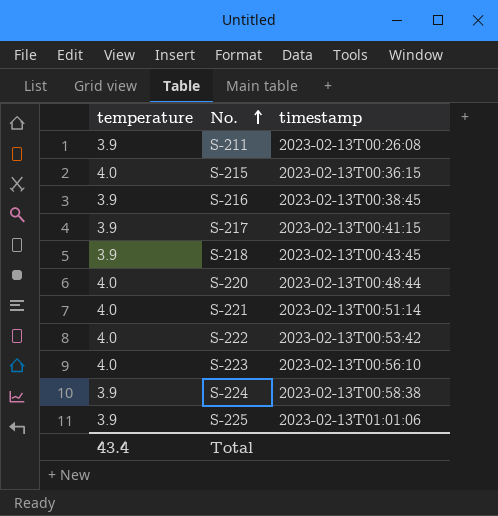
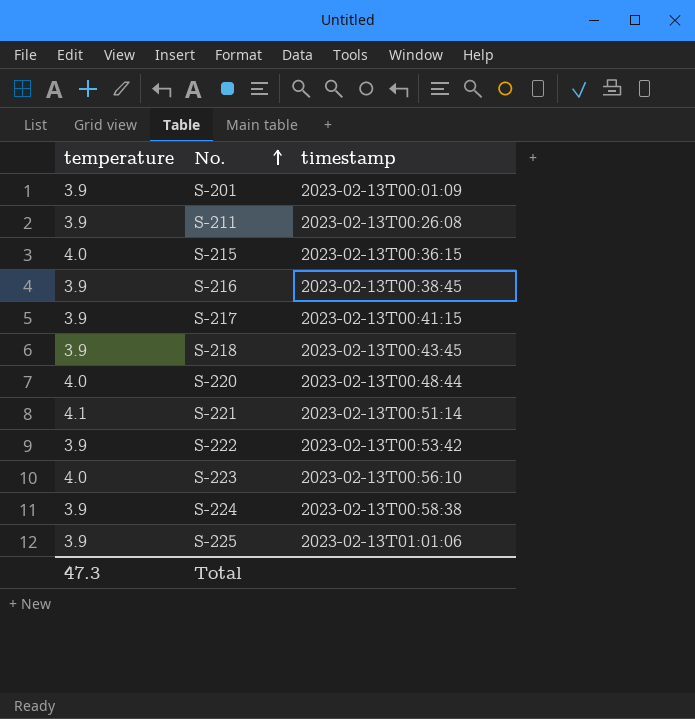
row S-201: none -> 3.9 | 2023-02-13T00:01:09
S-221 | temperature: 4.0 -> 4.1
S-222 | temperature: 4.0 -> 3.9
Total | temperature: 43.4 -> 47.3

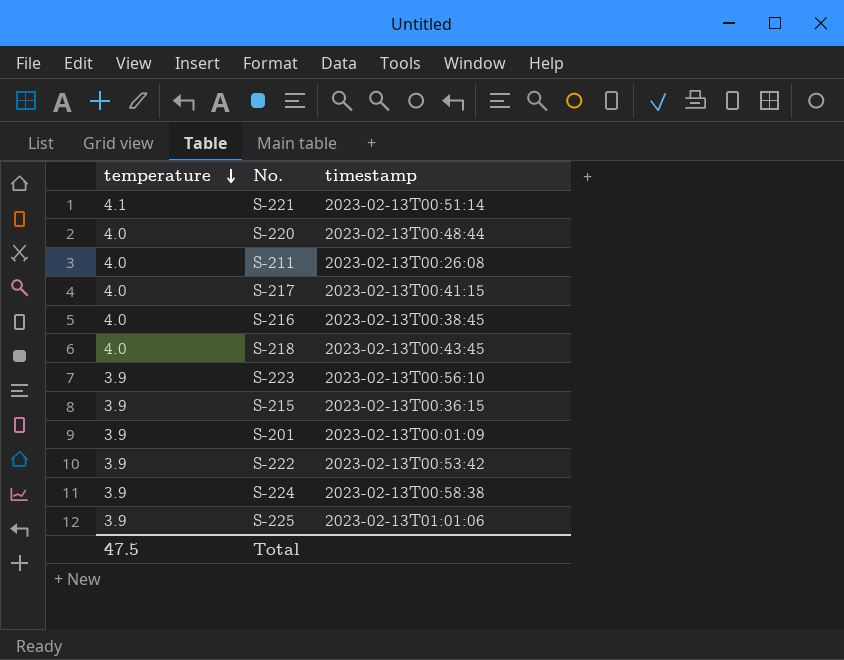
row order: No. ascending -> temperature descending
S-211 | temperature: 3.9 -> 4.0
S-217 | temperature: 3.9 -> 4.0
S-216 | temperature: 3.9 -> 4.0
S-218 | temperature: 3.9 -> 4.0
S-223 | temperature: 4.0 -> 3.9
S-215 | temperature: 4.0 -> 3.9
Total | temperature: 47.3 -> 47.5

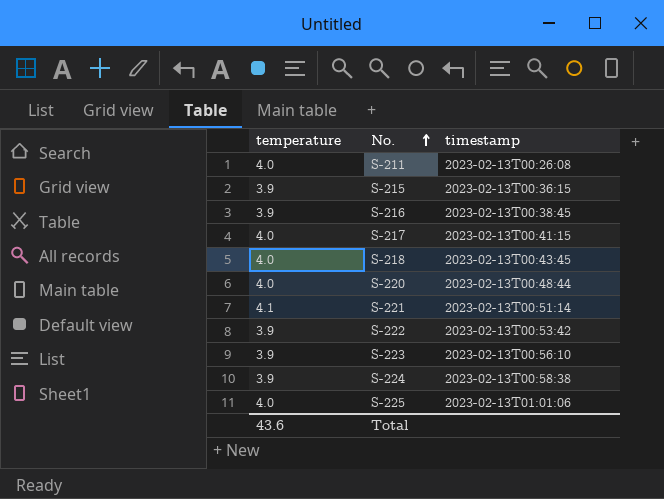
row order: temperature descending -> No. ascending
row S-201: 3.9 | 2023-02-13T00:01:09 -> none
S-216 | temperature: 4.0 -> 3.9
S-225 | temperature: 3.9 -> 4.0
Total | temperature: 47.5 -> 43.6

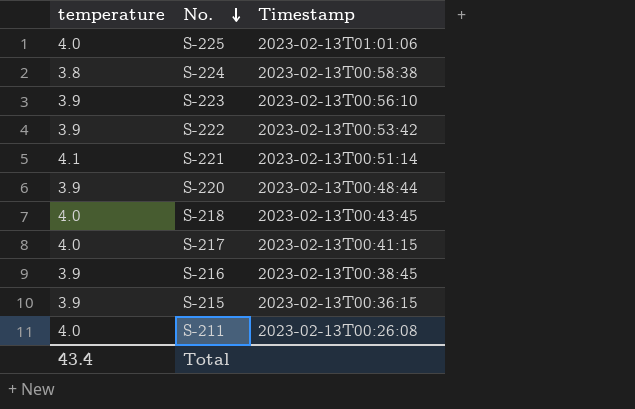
row order: No. ascending -> No. descending
column name: timestamp -> Timestamp
S-224 | temperature: 3.9 -> 3.8
S-220 | temperature: 4.0 -> 3.9
Total | temperature: 43.6 -> 43.4

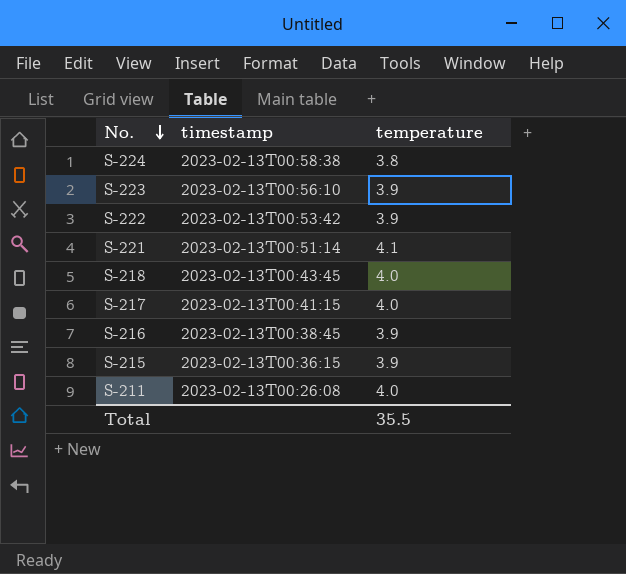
column name: Timestamp -> timestamp
column temperature | position: 1 -> 3
row S-225: 4.0 | 2023-02-13T01:01:06 -> none
row S-220: 3.9 | 2023-02-13T00:48:44 -> none
Total | temperature: 43.4 -> 35.5

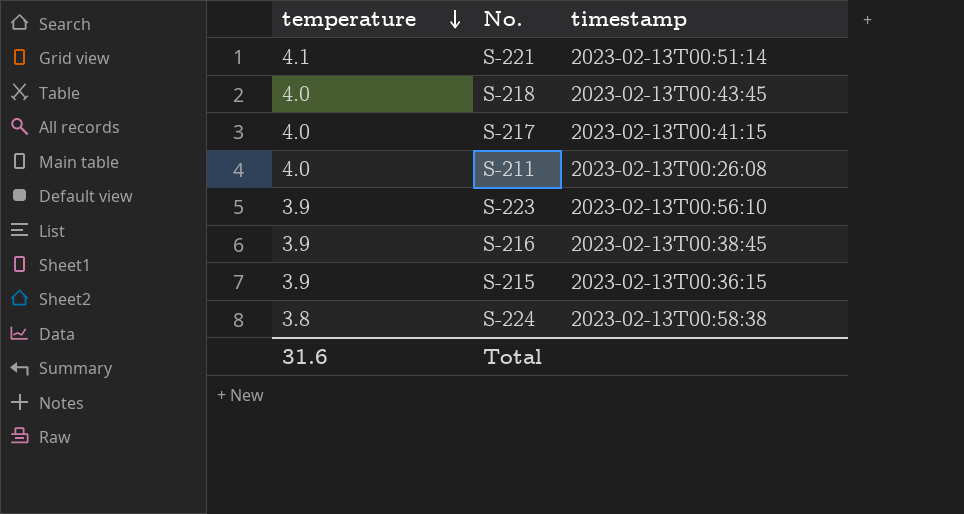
row order: No. descending -> temperature descending
column temperature | position: 3 -> 1
row S-222: 2023-02-13T00:53:42 | 3.9 -> none
Total | temperature: 35.5 -> 31.6

